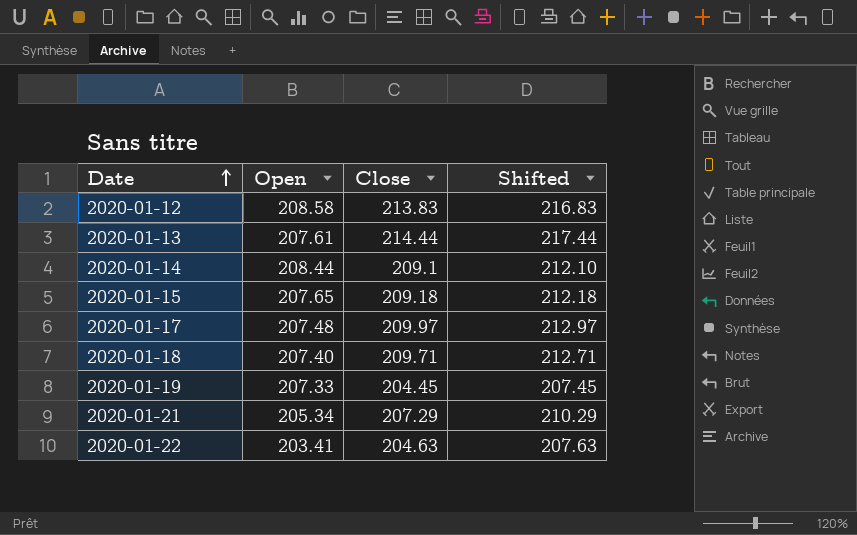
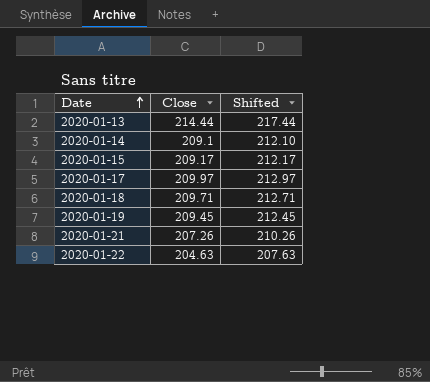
column Open | position: 2 -> none
row 2020-01-12: 208.58 | 213.83 | 216.83 -> none
2020-01-15 | Close: 209.18 -> 209.17
2020-01-15 | Shifted: 212.18 -> 212.17
2020-01-19 | Close: 204.45 -> 209.45
2020-01-19 | Shifted: 207.45 -> 212.45
2020-01-21 | Close: 207.29 -> 207.26
2020-01-21 | Shifted: 210.29 -> 210.26

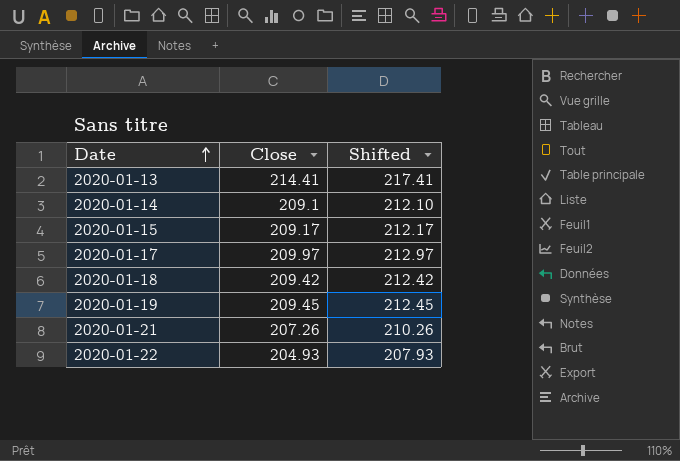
2020-01-13 | Close: 214.44 -> 214.41
2020-01-13 | Shifted: 217.44 -> 217.41
2020-01-18 | Close: 209.71 -> 209.42
2020-01-18 | Shifted: 212.71 -> 212.42
2020-01-22 | Close: 204.63 -> 204.93
2020-01-22 | Shifted: 207.63 -> 207.93

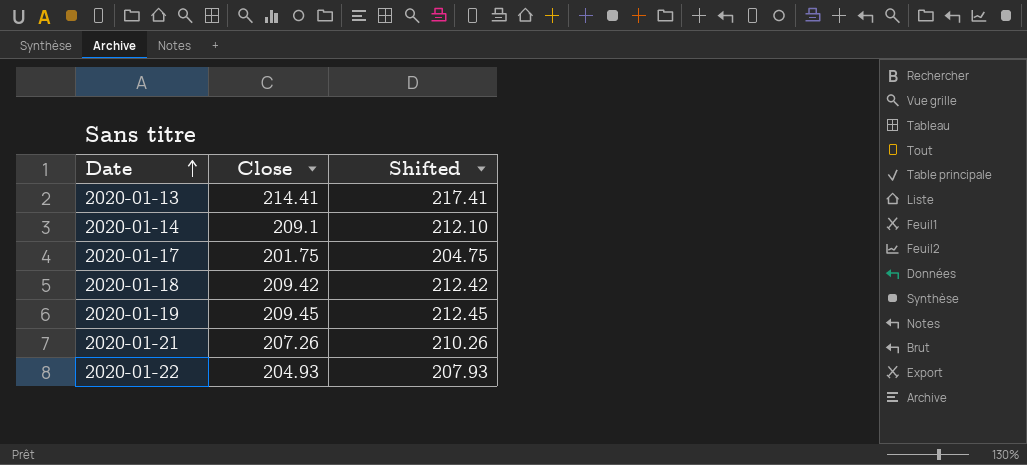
row 2020-01-15: 209.17 | 212.17 -> none
2020-01-17 | Close: 209.97 -> 201.75
2020-01-17 | Shifted: 212.97 -> 204.75

